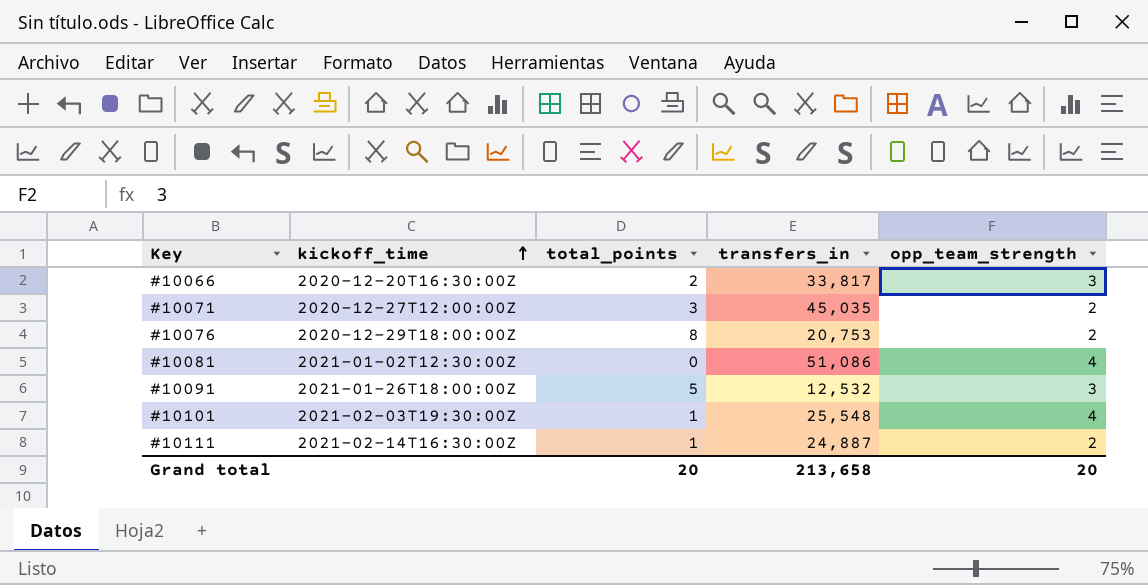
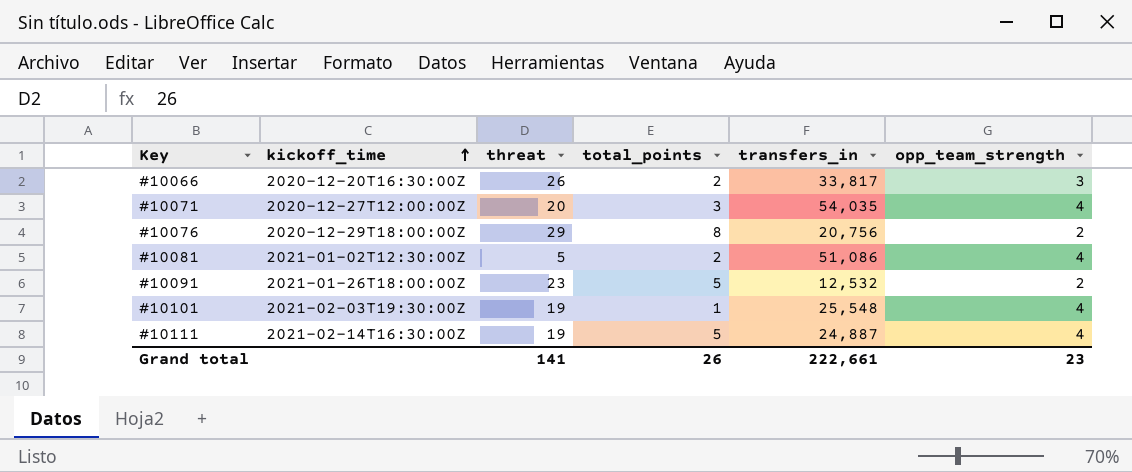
column threat | position: none -> 3
#10071 | transfers_in: 45,035 -> 54,035
#10071 | opp_team_strength: 2 -> 4
#10076 | transfers_in: 20,753 -> 20,756
#10081 | total_points: 0 -> 2
#10091 | opp_team_strength: 3 -> 2
#10111 | total_points: 1 -> 5
#10111 | opp_team_strength: 2 -> 4
Grand total | total_points: 20 -> 26
Grand total | transfers_in: 213,658 -> 222,661
Grand total | opp_team_strength: 20 -> 23

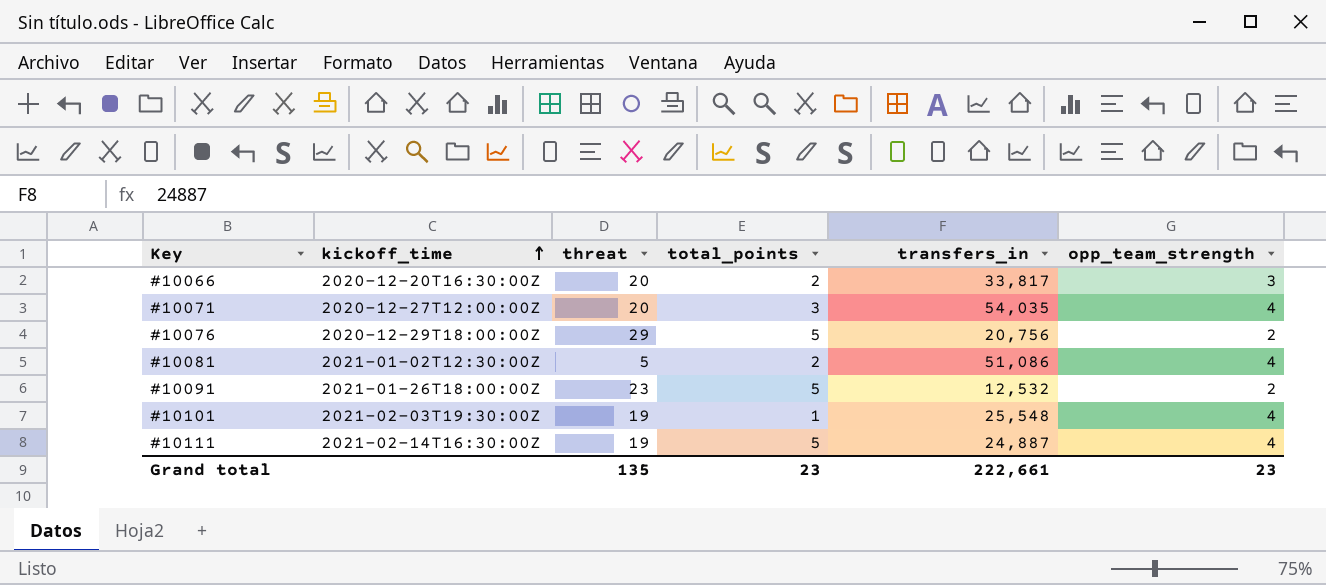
#10066 | threat: 26 -> 20
#10076 | total_points: 8 -> 5
Grand total | threat: 141 -> 135
Grand total | total_points: 26 -> 23

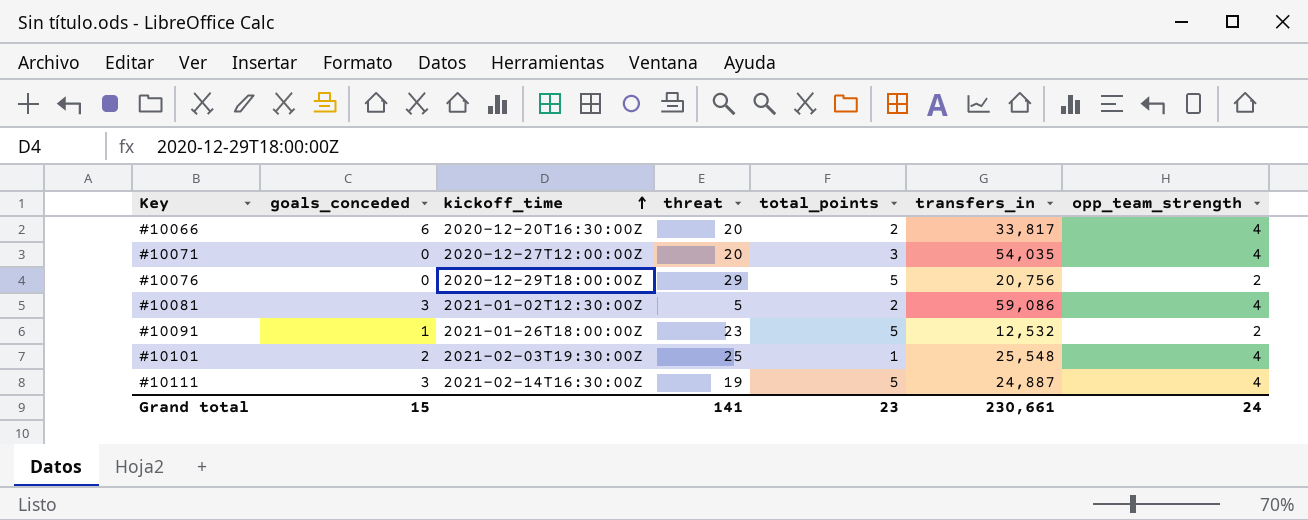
column goals_conceded | position: none -> 2
#10066 | opp_team_strength: 3 -> 4
#10081 | transfers_in: 51,086 -> 59,086
#10101 | threat: 19 -> 25
Grand total | threat: 135 -> 141
Grand total | transfers_in: 222,661 -> 230,661
Grand total | opp_team_strength: 23 -> 24

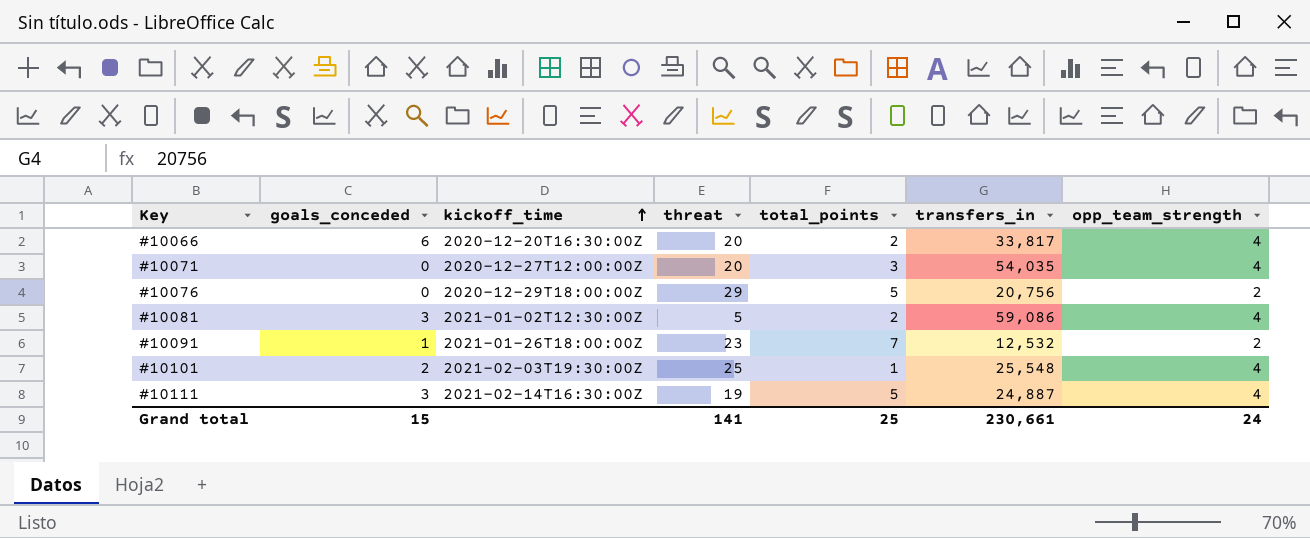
#10091 | total_points: 5 -> 7
Grand total | total_points: 23 -> 25

